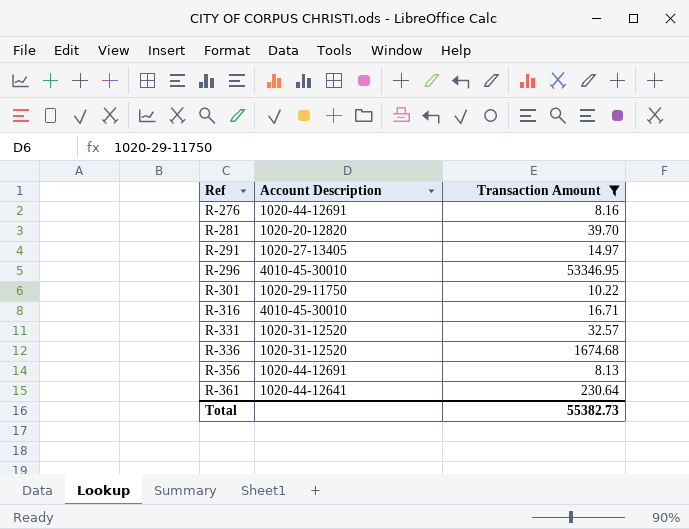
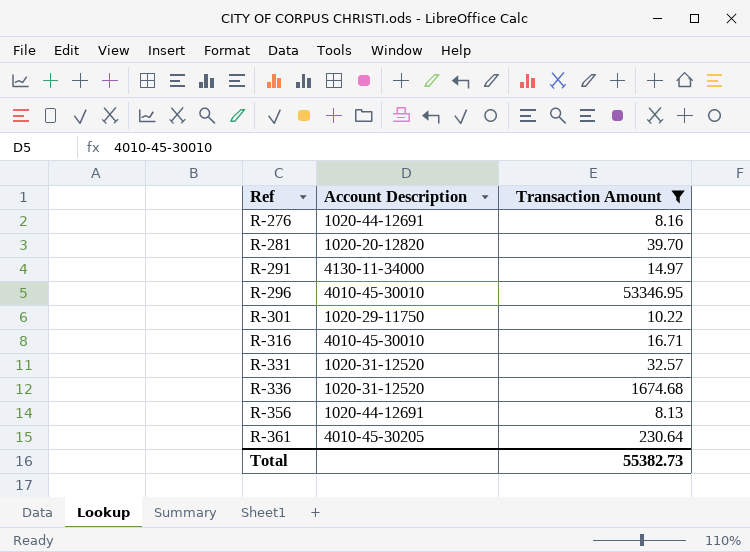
R-291 | Account Description: 1020-27-13405 -> 4130-11-34000
R-361 | Account Description: 1020-44-12641 -> 4010-45-30205

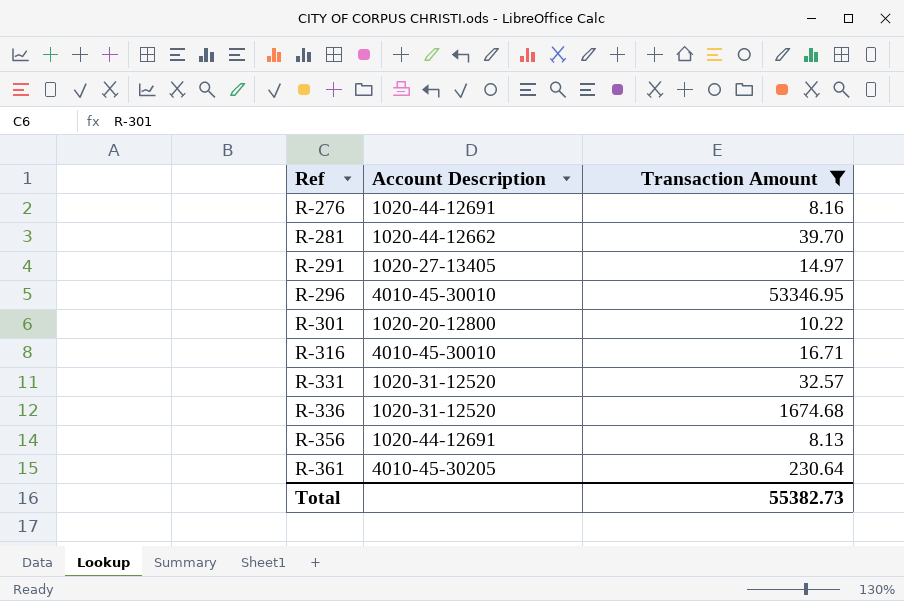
R-281 | Account Description: 1020-20-12820 -> 1020-44-12662
R-291 | Account Description: 4130-11-34000 -> 1020-27-13405
R-301 | Account Description: 1020-29-11750 -> 1020-20-12800

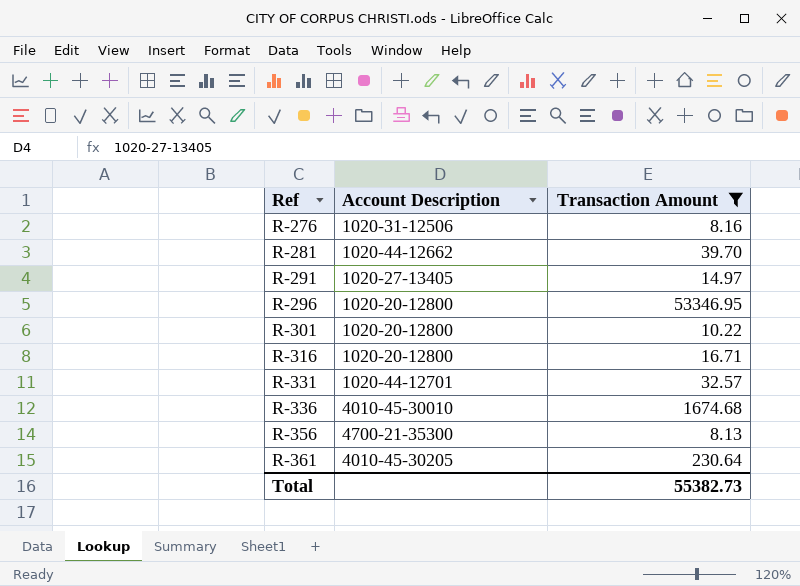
R-276 | Account Description: 1020-44-12691 -> 1020-31-12506
R-296 | Account Description: 4010-45-30010 -> 1020-20-12800
R-316 | Account Description: 4010-45-30010 -> 1020-20-12800
R-331 | Account Description: 1020-31-12520 -> 1020-44-12701
R-336 | Account Description: 1020-31-12520 -> 4010-45-30010
R-356 | Account Description: 1020-44-12691 -> 4700-21-35300

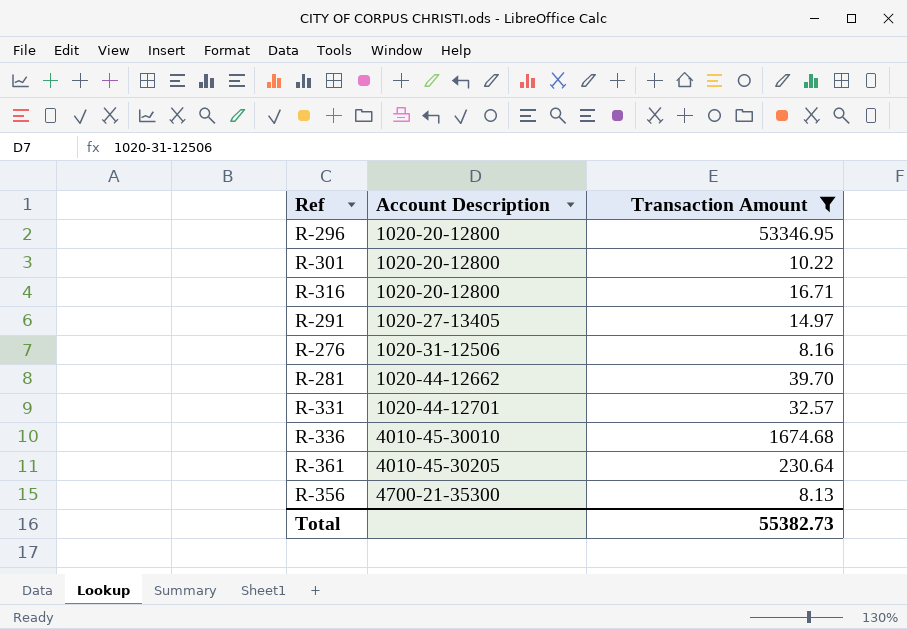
row order: Ref ascending -> Account Description ascending

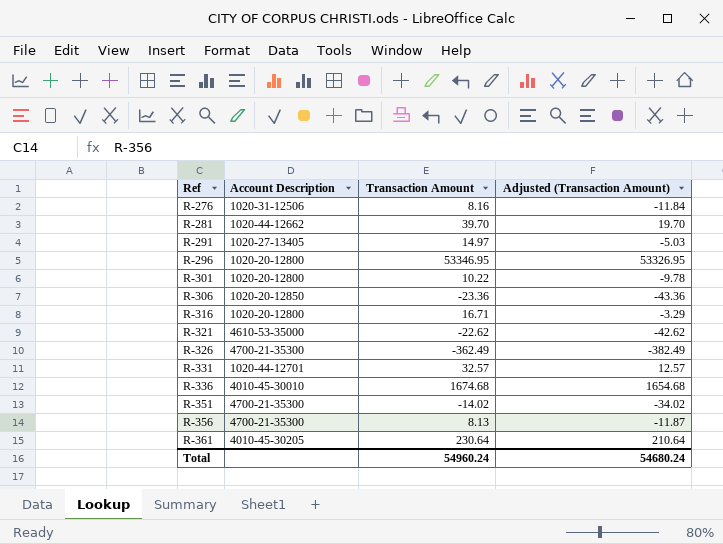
filter: Transaction Amount >= 8.13 -> none
row order: Account Description ascending -> Ref ascending
column Adjusted (Transaction Amount) | formula: none -> [Transaction Amount] - 20
Total | Transaction Amount: 55382.73 -> 54960.24

